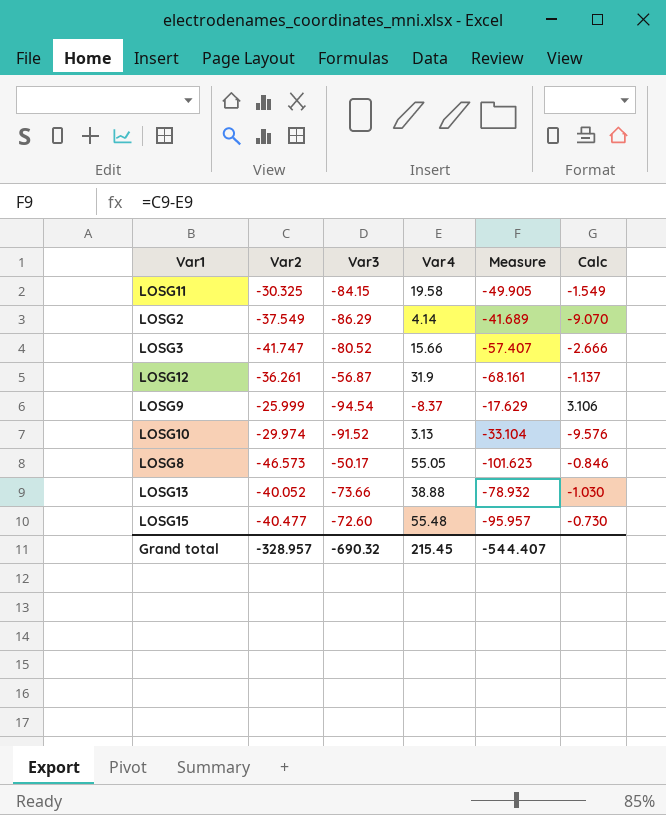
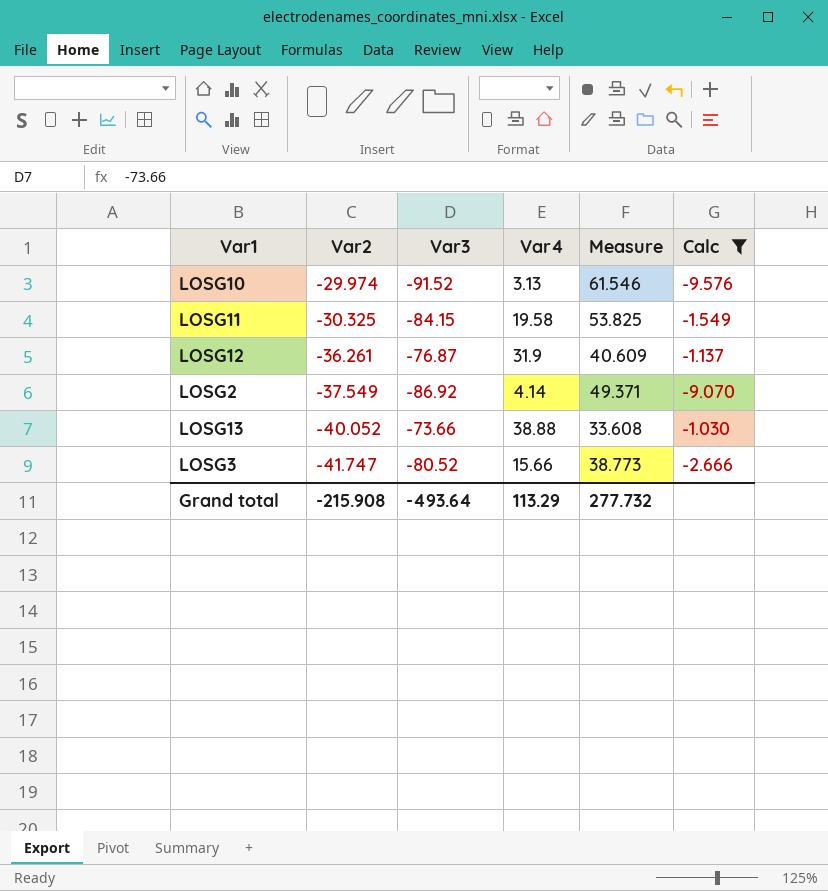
filter: none -> Calc <= -1.030
row order: none -> Var2 descending
column Measure | formula: [Var2] - [Var4] -> [Var2] - [Var3]
LOSG12 | Var3: -56.87 -> -76.87
LOSG2 | Var3: -86.29 -> -86.92
Grand total | Var2: -328.957 -> -215.908
Grand total | Var3: -690.32 -> -493.64
Grand total | Var4: 215.45 -> 113.29
Grand total | Measure: -544.407 -> 277.732

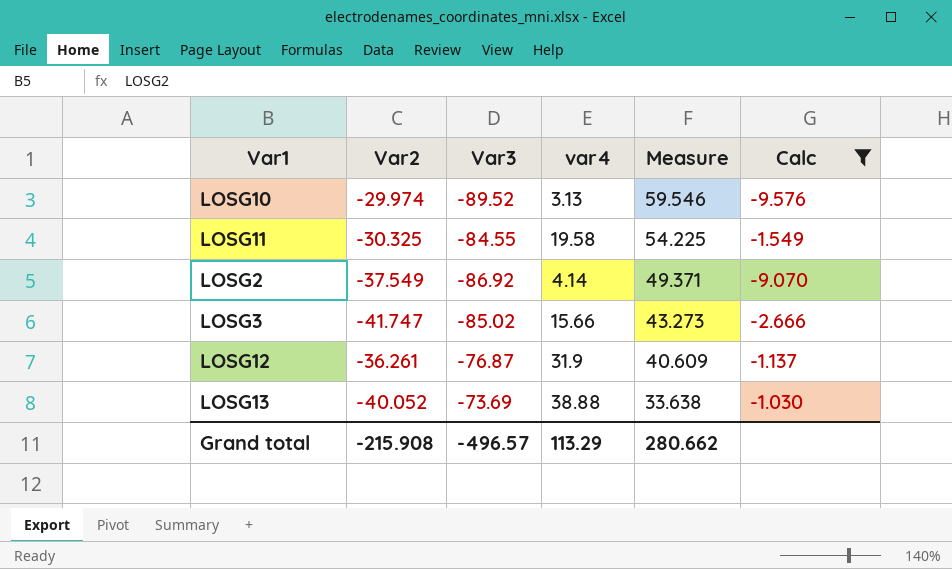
row order: Var2 descending -> Measure descending
column name: Var4 -> var4
LOSG10 | Var3: -91.52 -> -89.52
LOSG10 | Measure: 61.546 -> 59.546
LOSG11 | Var3: -84.15 -> -84.55
LOSG11 | Measure: 53.825 -> 54.225
LOSG3 | Var3: -80.52 -> -85.02
LOSG3 | Measure: 38.773 -> 43.273
LOSG13 | Var3: -73.66 -> -73.69
LOSG13 | Measure: 33.608 -> 33.638
Grand total | Var3: -493.64 -> -496.57
Grand total | Measure: 277.732 -> 280.662

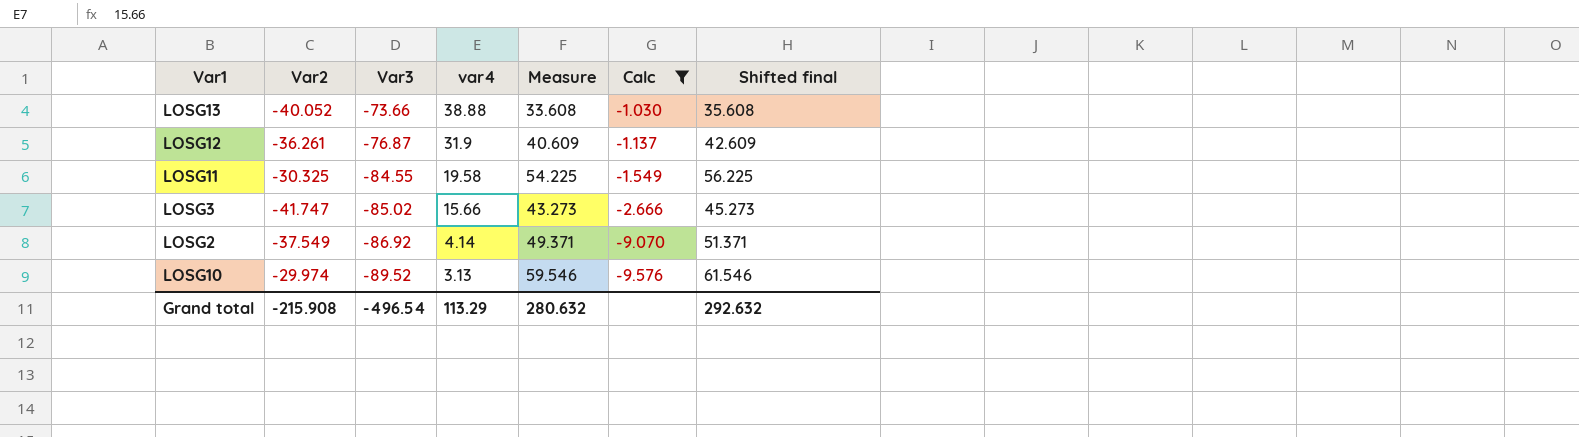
row order: Measure descending -> Var3 descending
column Shifted final | formula: none -> [Measure] + 2
LOSG13 | Var3: -73.69 -> -73.66
LOSG13 | Measure: 33.638 -> 33.608
Grand total | Var3: -496.57 -> -496.54
Grand total | Measure: 280.662 -> 280.632

